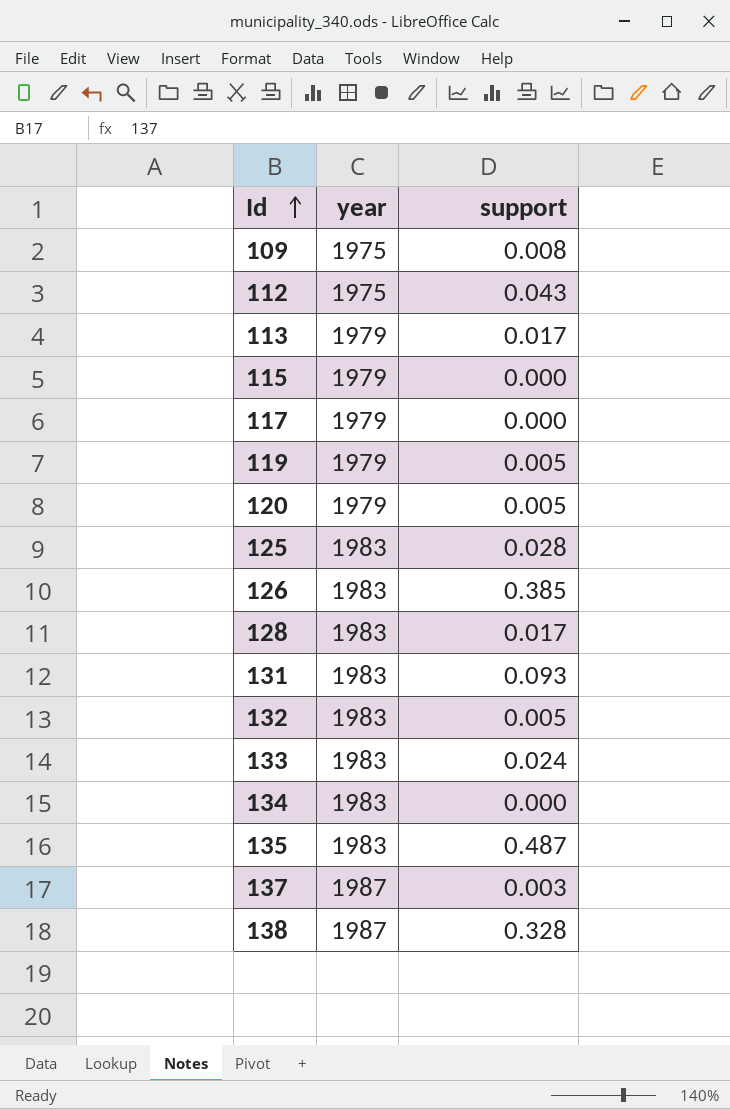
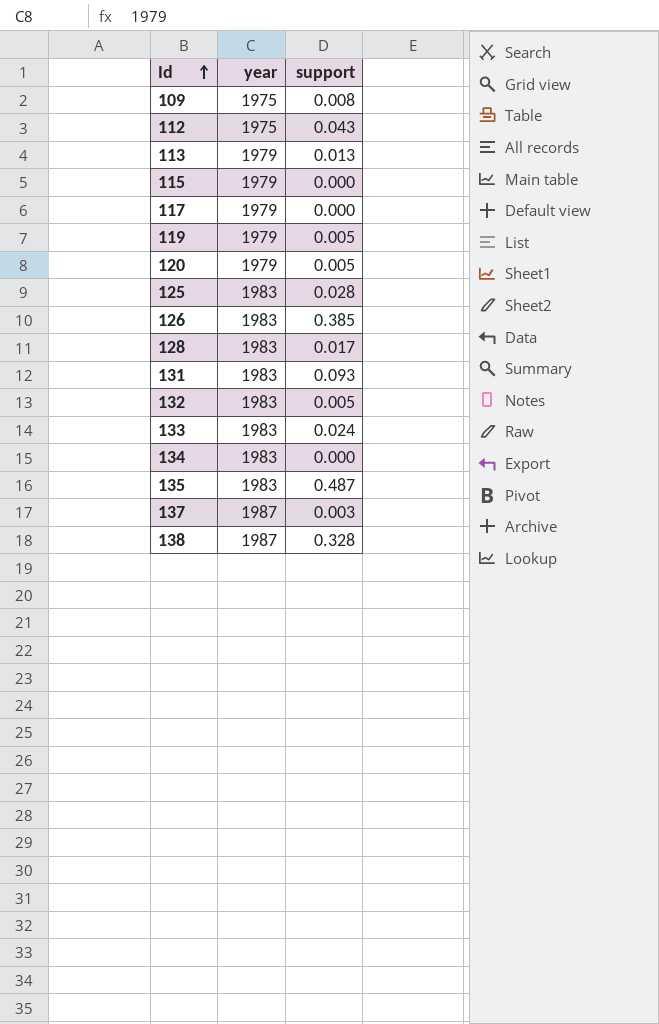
113 | support: 0.017 -> 0.013

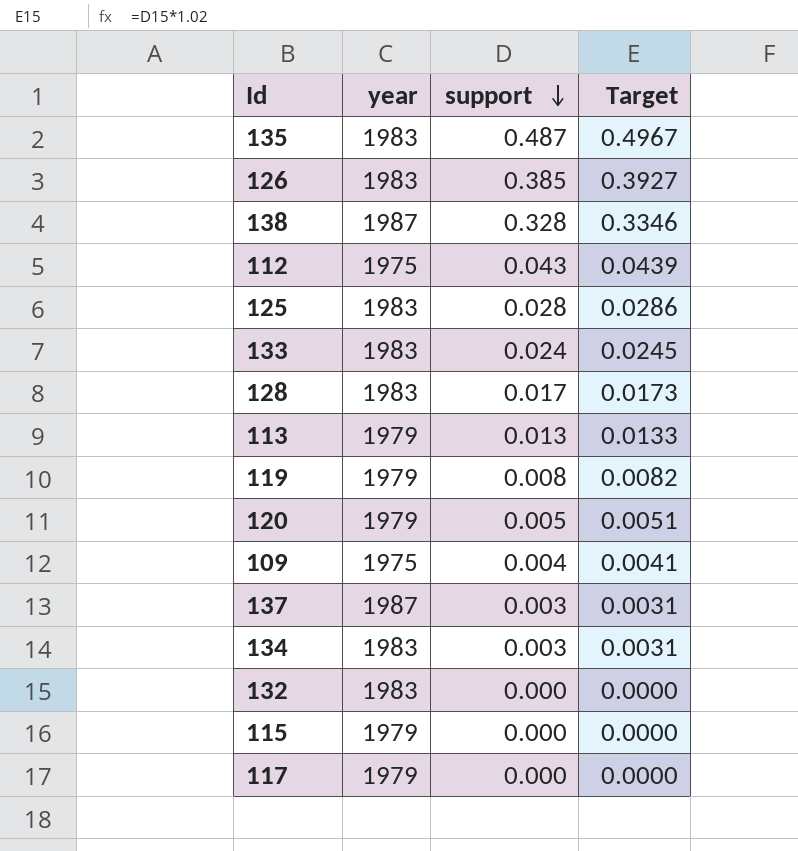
row order: Id ascending -> support descending
column Target | formula: none -> [support] * 1.02
row 131: 1983 | 0.093 -> none
119 | support: 0.005 -> 0.008
109 | support: 0.008 -> 0.004
134 | support: 0.000 -> 0.003
132 | support: 0.005 -> 0.000

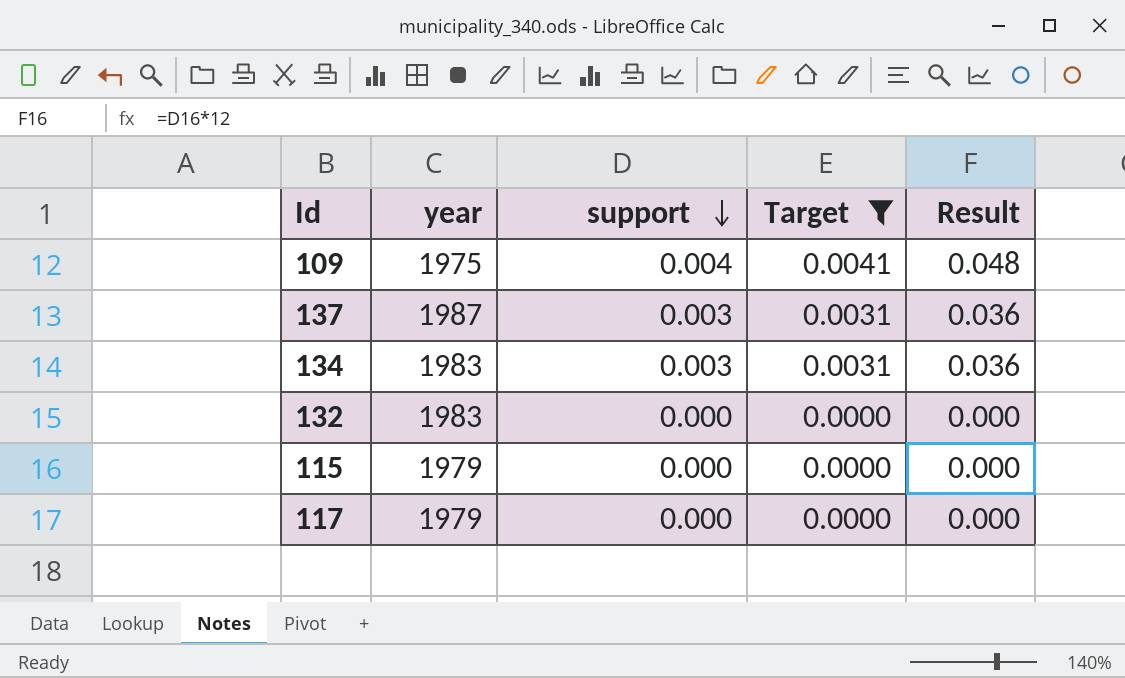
filter: none -> Target <= 0.0041
column Result | formula: none -> [support] * 12

